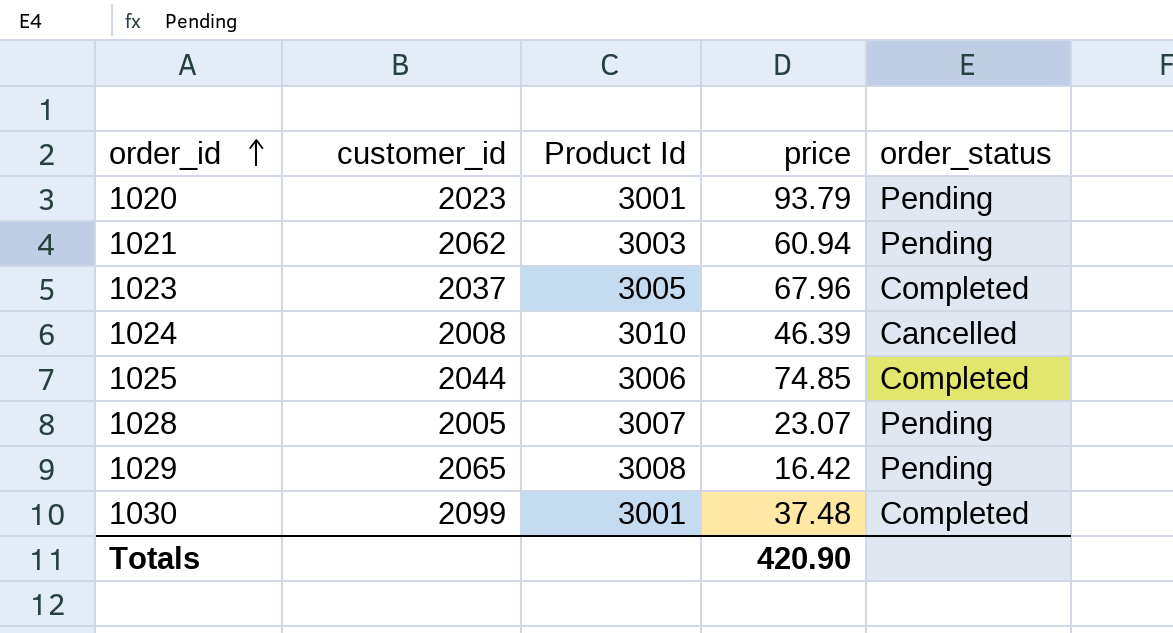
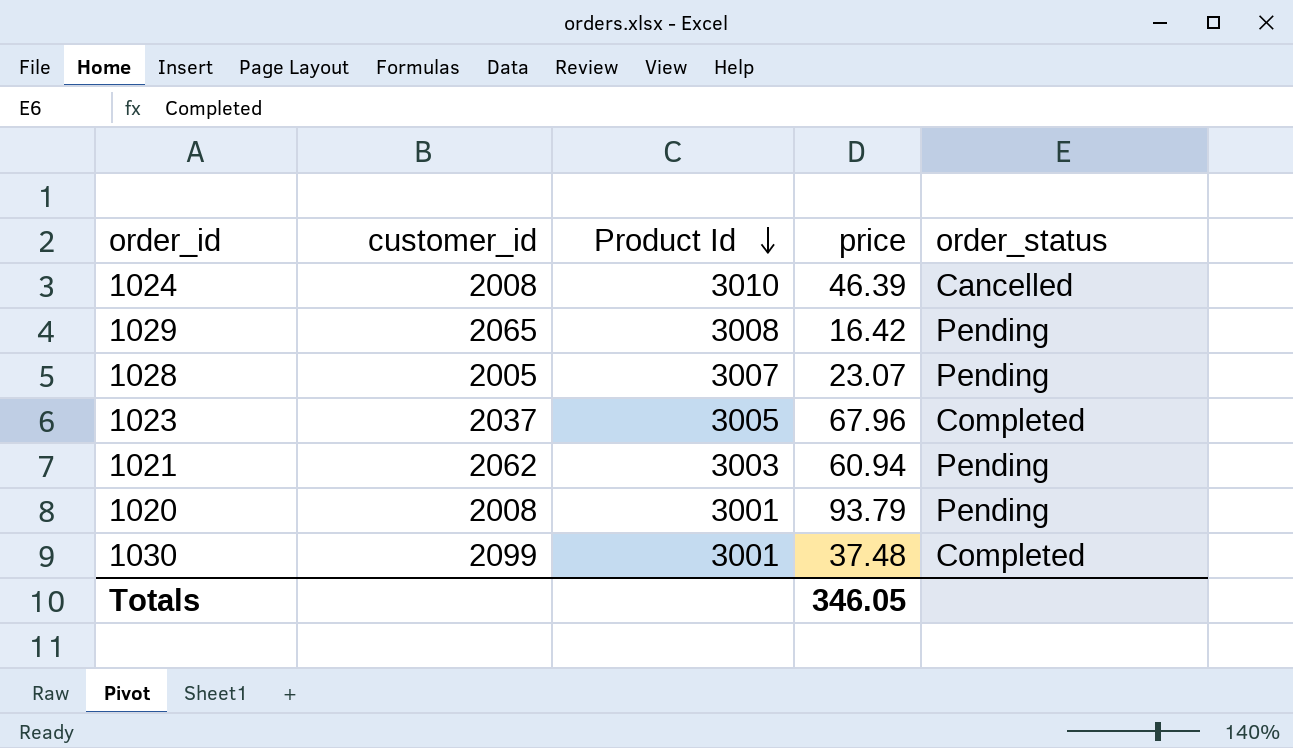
row order: order_id ascending -> Product Id descending
row 1025: 2044 | 3006 | 74.85 | Completed -> none
1020 | customer_id: 2023 -> 2008
Totals | price: 420.90 -> 346.05

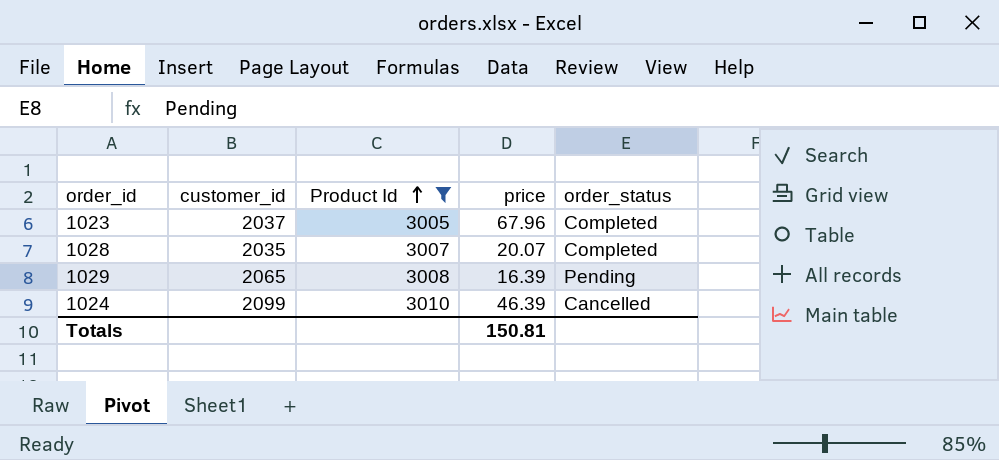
filter: none -> Product Id >= 3005
row order: Product Id descending -> Product Id ascending
1028 | customer_id: 2005 -> 2035
1028 | price: 23.07 -> 20.07
1028 | order_status: Pending -> Completed
1029 | price: 16.42 -> 16.39
1024 | customer_id: 2008 -> 2099
Totals | price: 346.05 -> 150.81

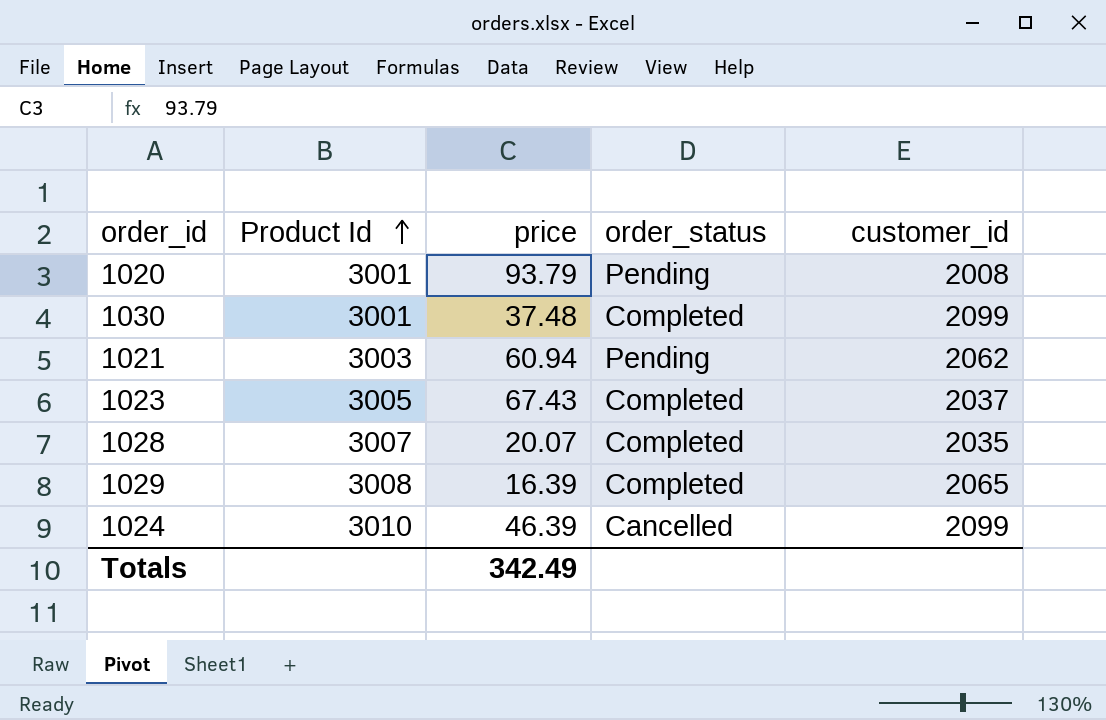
filter: Product Id >= 3005 -> none
column customer_id | position: 2 -> 5
1023 | price: 67.96 -> 67.43
1029 | order_status: Pending -> Completed
Totals | price: 150.81 -> 342.49

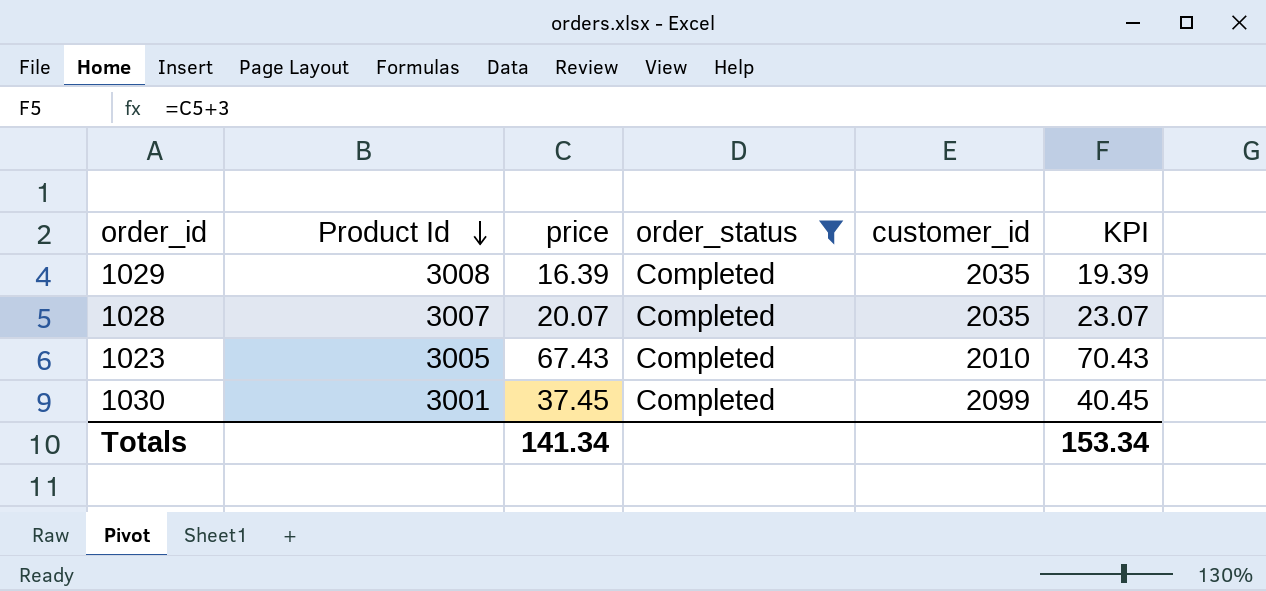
filter: none -> order_status = Completed
row order: Product Id ascending -> Product Id descending
column KPI | formula: none -> [price] + 3
1029 | customer_id: 2065 -> 2035
1023 | customer_id: 2037 -> 2010
1030 | price: 37.48 -> 37.45
Totals | price: 342.49 -> 141.34

